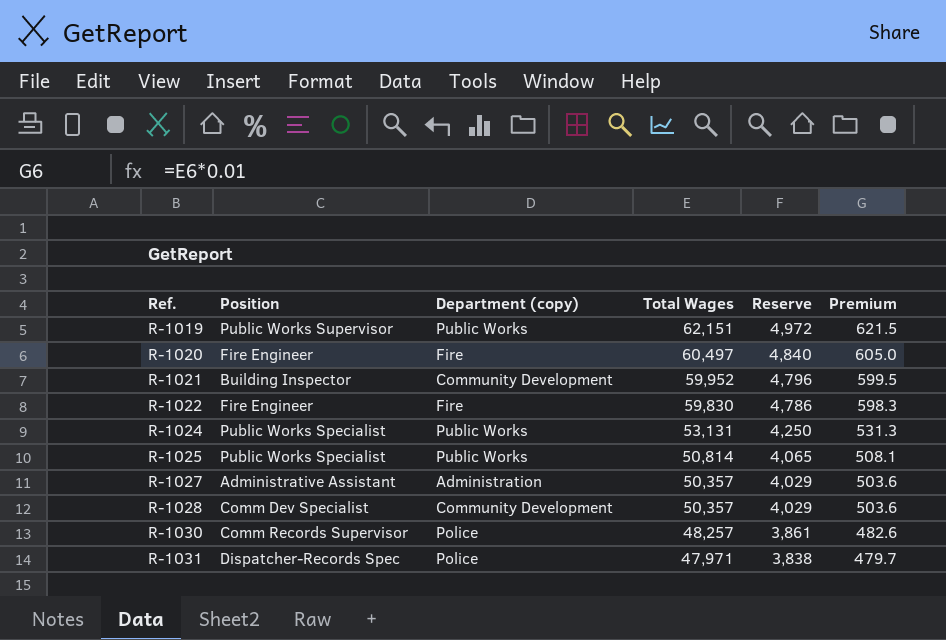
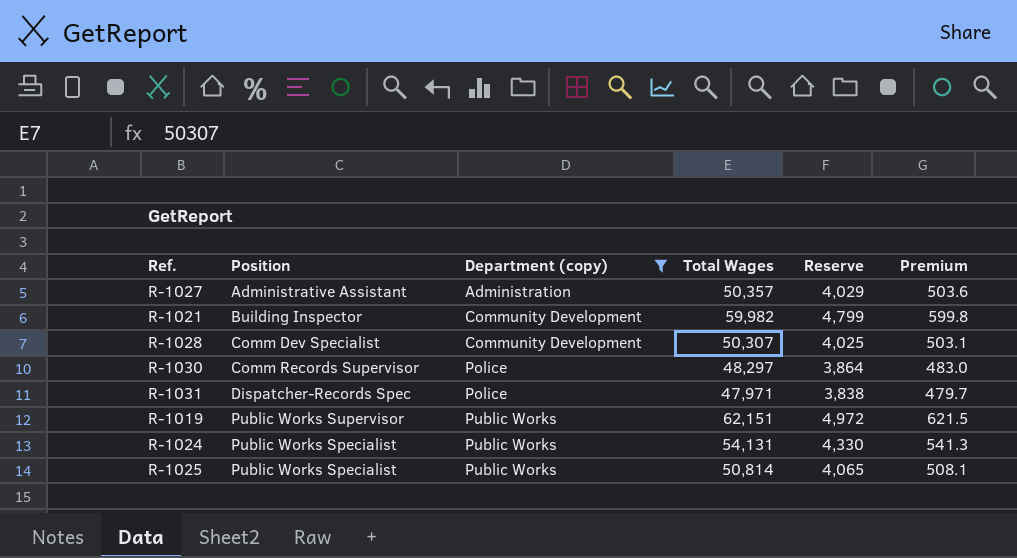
filter: none -> Department (copy) != Fire
row order: Ref. ascending -> Department (copy) ascending
R-1021 | Total Wages: 59,952 -> 59,982
R-1021 | Reserve: 4,796 -> 4,799
R-1021 | Premium: 599.5 -> 599.8
R-1028 | Total Wages: 50,357 -> 50,307
R-1028 | Reserve: 4,029 -> 4,025
R-1028 | Premium: 503.6 -> 503.1
R-1030 | Total Wages: 48,257 -> 48,297
R-1030 | Reserve: 3,861 -> 3,864
R-1030 | Premium: 482.6 -> 483.0
R-1024 | Total Wages: 53,131 -> 54,131
R-1024 | Reserve: 4,250 -> 4,330
R-1024 | Premium: 531.3 -> 541.3

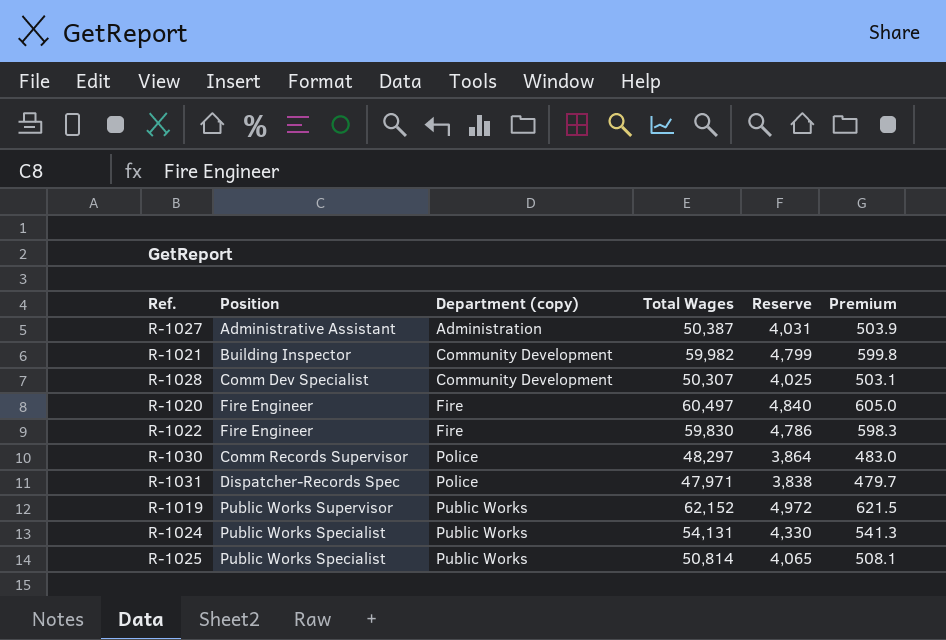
filter: Department (copy) != Fire -> none
R-1027 | Total Wages: 50,357 -> 50,387
R-1027 | Reserve: 4,029 -> 4,031
R-1027 | Premium: 503.6 -> 503.9
R-1019 | Total Wages: 62,151 -> 62,152

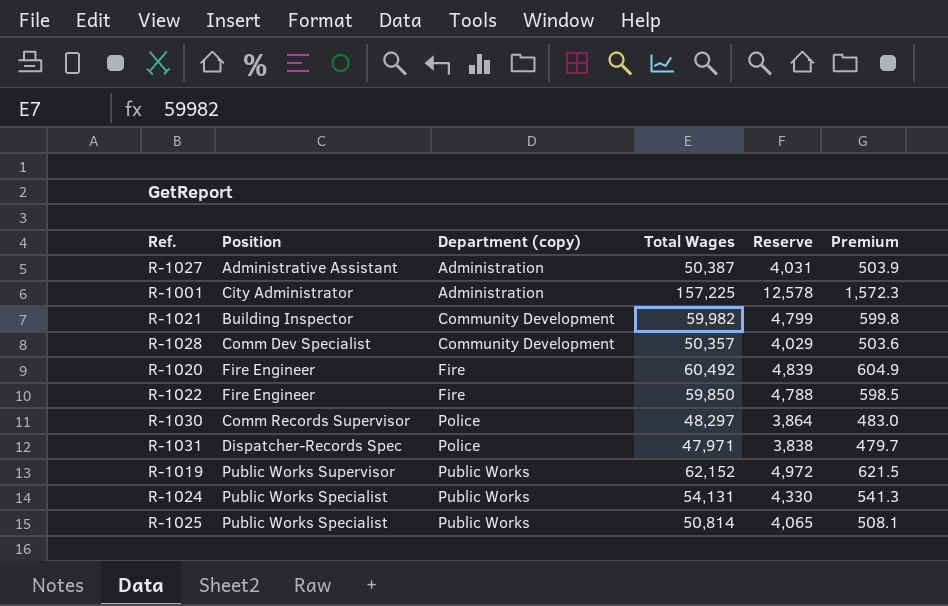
row R-1001: none -> City Administrator | Administration | 157,225 | 12,578 | 1,572.3
R-1028 | Total Wages: 50,307 -> 50,357
R-1028 | Reserve: 4,025 -> 4,029
R-1028 | Premium: 503.1 -> 503.6
R-1020 | Total Wages: 60,497 -> 60,492
R-1020 | Reserve: 4,840 -> 4,839
R-1020 | Premium: 605.0 -> 604.9
R-1022 | Total Wages: 59,830 -> 59,850
R-1022 | Reserve: 4,786 -> 4,788
R-1022 | Premium: 598.3 -> 598.5

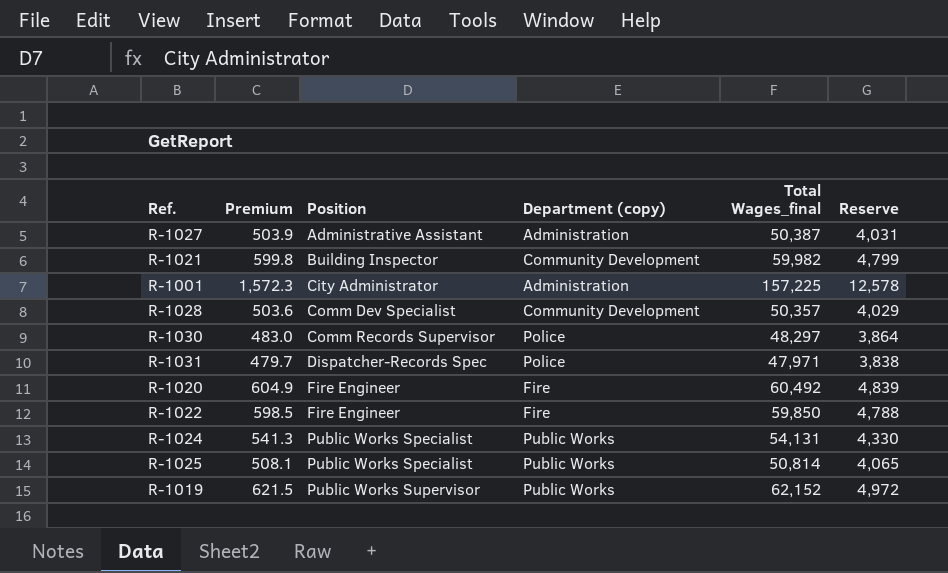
row order: Department (copy) ascending -> Position ascending
column Premium | position: 6 -> 2
column name: Total Wages -> Total Wages_final

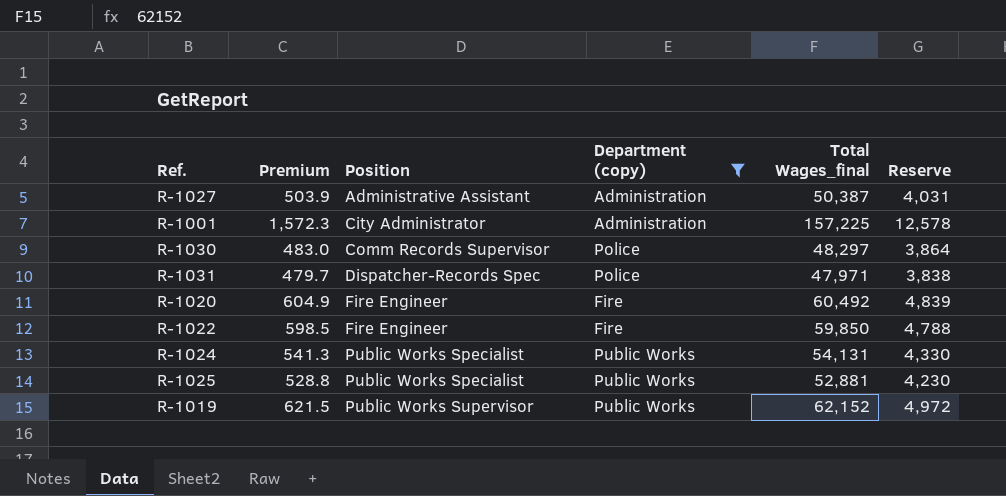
filter: none -> Department (copy) != Community Development
R-1025 | Premium: 508.1 -> 528.8
R-1025 | Total Wages_final: 50,814 -> 52,881
R-1025 | Reserve: 4,065 -> 4,230

